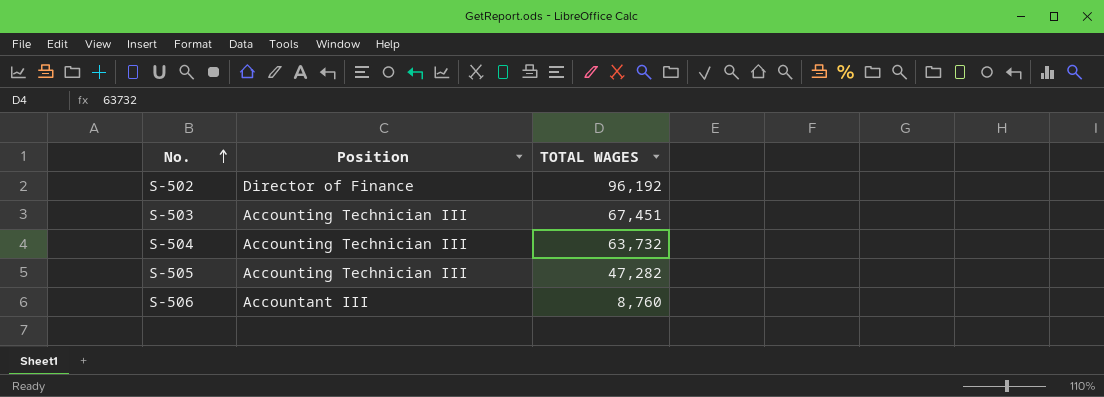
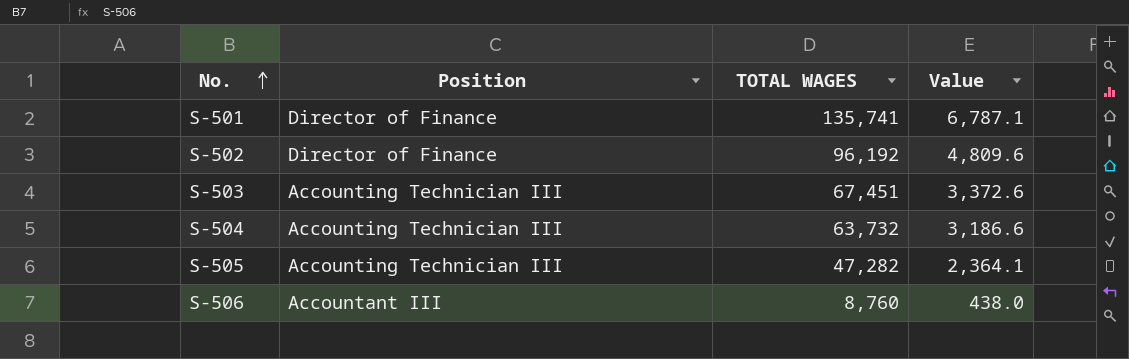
column Value | formula: none -> [TOTAL WAGES] * 0.05
row S-501: none -> Director of Finance | 135,741 | 6,787.1

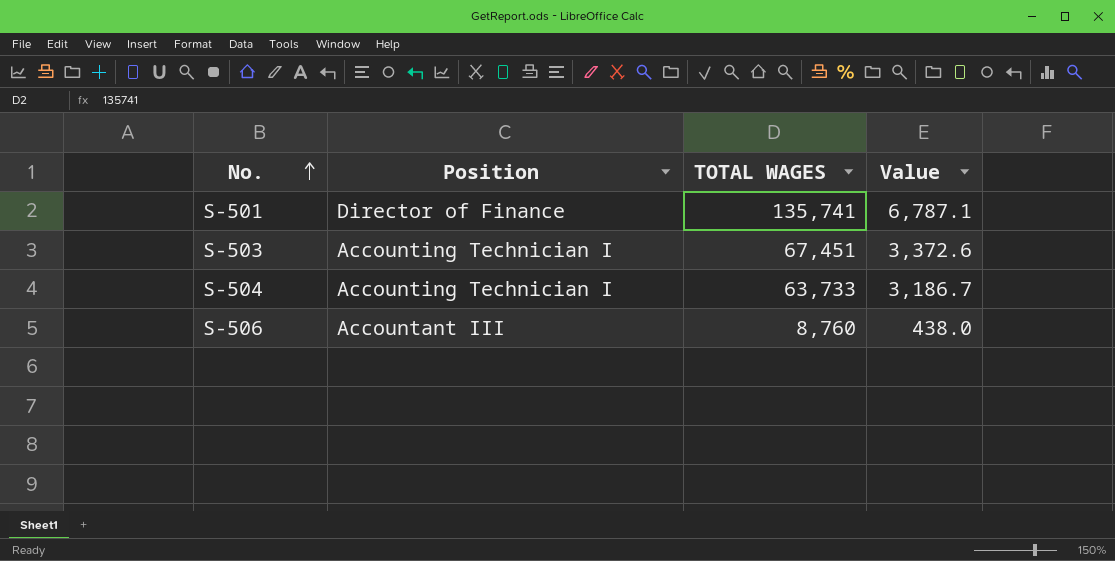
row S-502: Director of Finance | 96,192 | 4,809.6 -> none
row S-505: Accounting Technician III | 47,282 | 2,364.1 -> none
S-503 | Position: Accounting Technician III -> Accounting Technician I
S-504 | Position: Accounting Technician III -> Accounting Technician I
S-504 | TOTAL WAGES: 63,732 -> 63,733
S-504 | Value: 3,186.6 -> 3,186.7

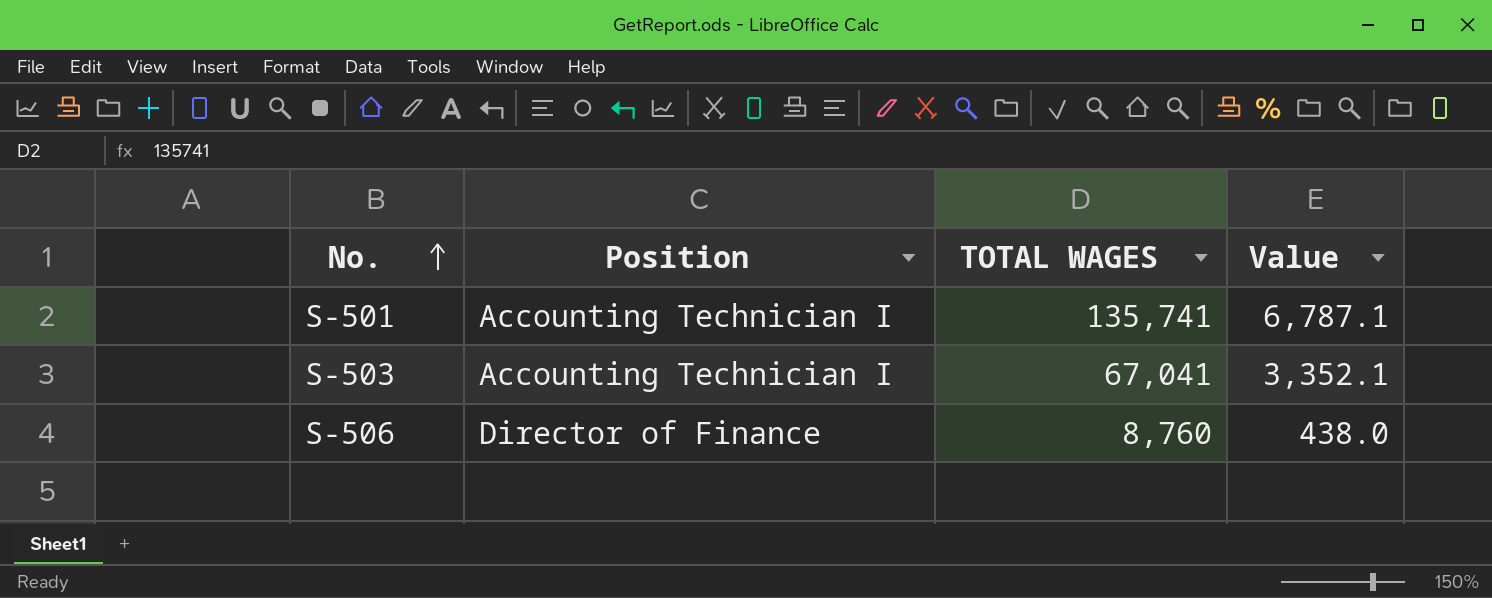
row S-504: Accounting Technician I | 63,733 | 3,186.7 -> none
S-501 | Position: Director of Finance -> Accounting Technician I
S-503 | TOTAL WAGES: 67,451 -> 67,041
S-503 | Value: 3,372.6 -> 3,352.1
S-506 | Position: Accountant III -> Director of Finance

